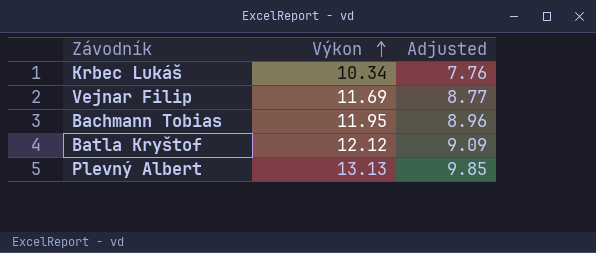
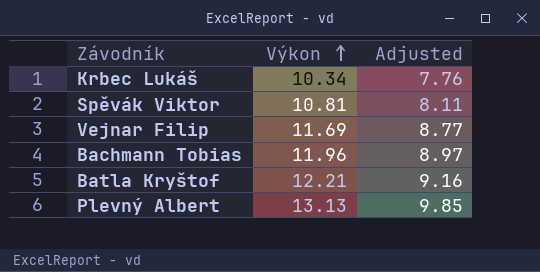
row Spěvák Viktor: none -> 10.81 | 8.11
Bachmann Tobias | Výkon: 11.95 -> 11.96
Bachmann Tobias | Adjusted: 8.96 -> 8.97
Batla Kryštof | Výkon: 12.12 -> 12.21
Batla Kryštof | Adjusted: 9.09 -> 9.16

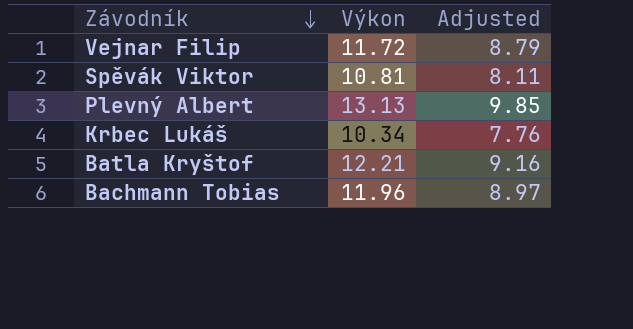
row order: Výkon ascending -> Závodník descending
Vejnar Filip | Výkon: 11.69 -> 11.72
Vejnar Filip | Adjusted: 8.77 -> 8.79

